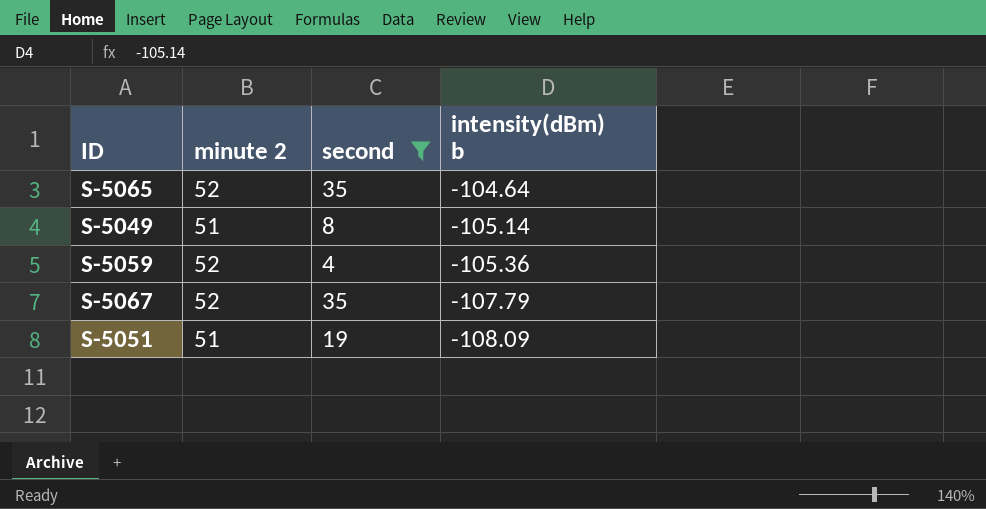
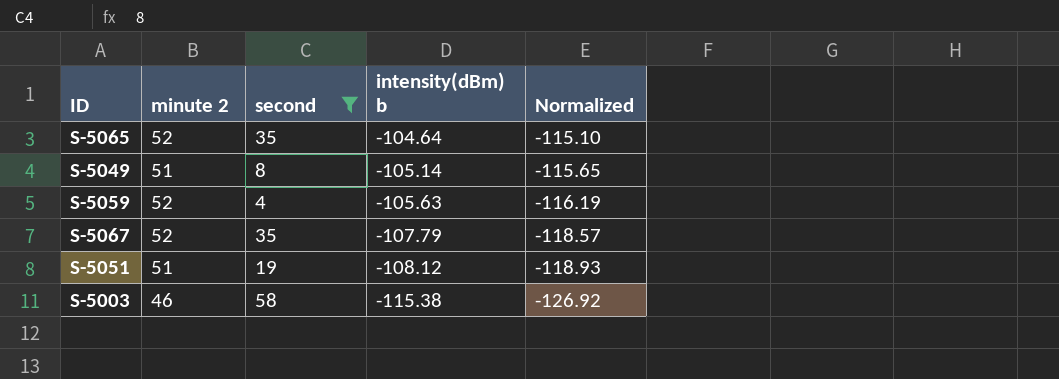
column Normalized | formula: none -> [intensity(dBm) b] * 1.1
S-5059 | intensity(dBm) b: -105.36 -> -105.63
S-5051 | intensity(dBm) b: -108.09 -> -108.12
row S-5003: none -> 46 | 58 | -115.38 | -126.92

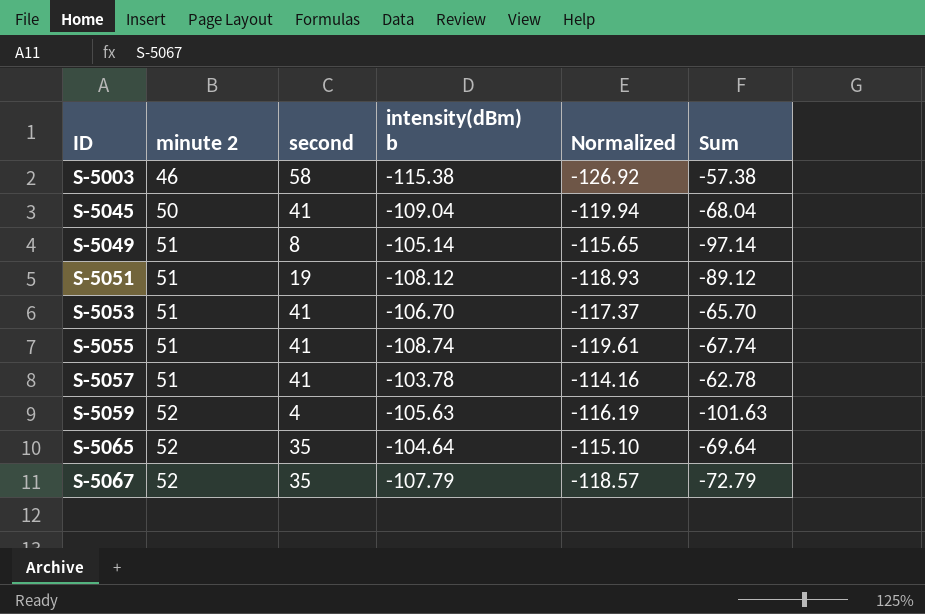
filter: second != 41 -> none
row order: intensity(dBm) b descending -> ID ascending
column Sum | formula: none -> [second] + [intensity(dBm) b]

